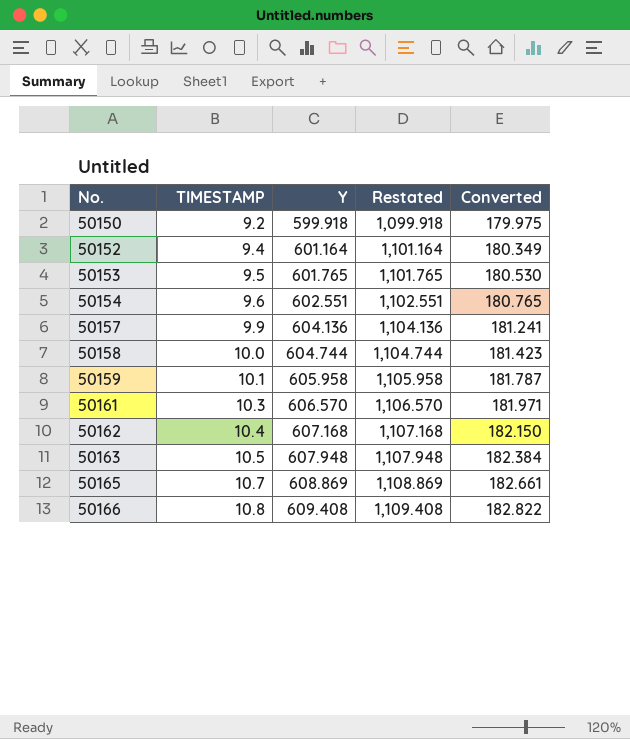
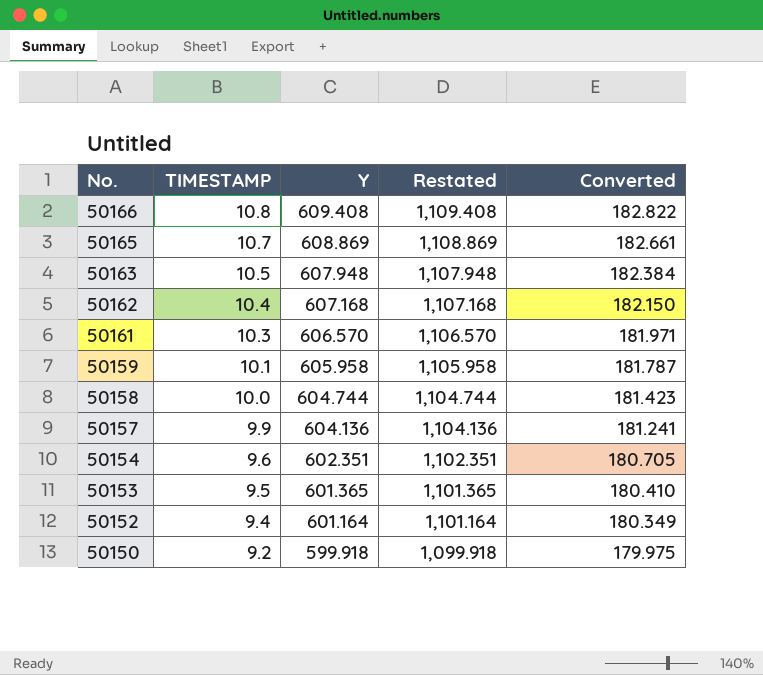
row order: No. ascending -> No. descending
50154 | Y: 602.551 -> 602.351
50154 | Restated: 1,102.551 -> 1,102.351
50154 | Converted: 180.765 -> 180.705
50153 | Y: 601.765 -> 601.365
50153 | Restated: 1,101.765 -> 1,101.365
50153 | Converted: 180.530 -> 180.410

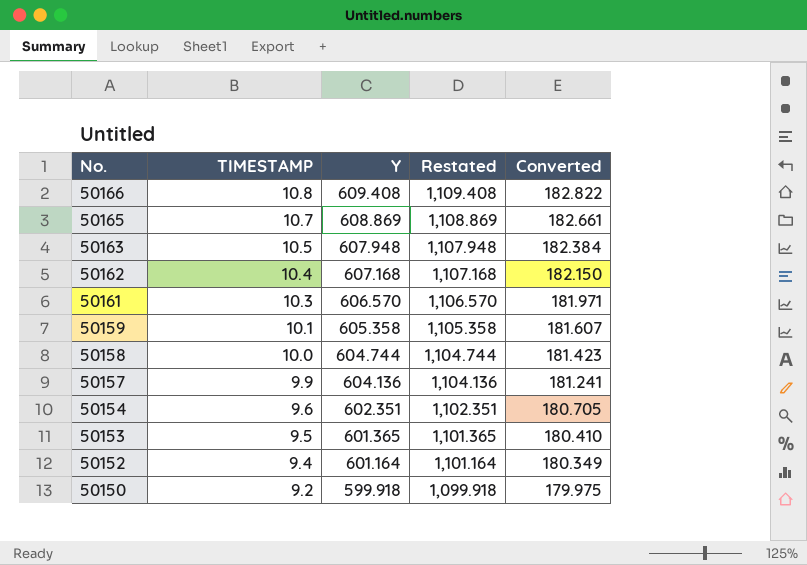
50159 | Y: 605.958 -> 605.358
50159 | Restated: 1,105.958 -> 1,105.358
50159 | Converted: 181.787 -> 181.607

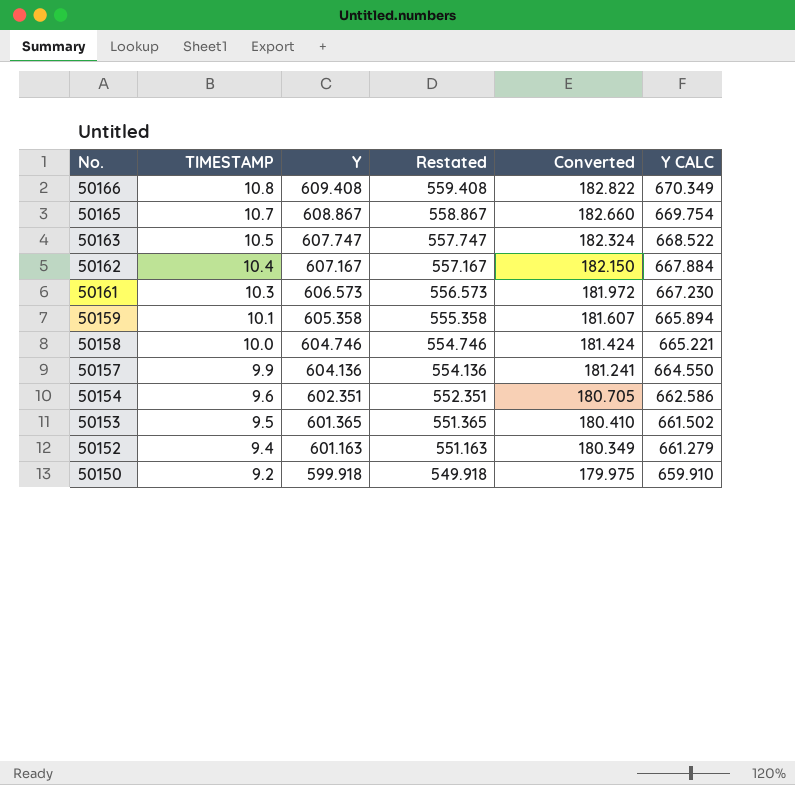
column Restated | formula: [Y] + 500 -> [Y] - 50
column Y CALC | formula: none -> [Y] * 1.1
50165 | Y: 608.869 -> 608.867
50165 | Converted: 182.661 -> 182.660
50163 | Y: 607.948 -> 607.747
50163 | Converted: 182.384 -> 182.324
50162 | Y: 607.168 -> 607.167
50161 | Y: 606.570 -> 606.573
50161 | Converted: 181.971 -> 181.972
50158 | Y: 604.744 -> 604.746
50158 | Converted: 181.423 -> 181.424
50152 | Y: 601.164 -> 601.163

